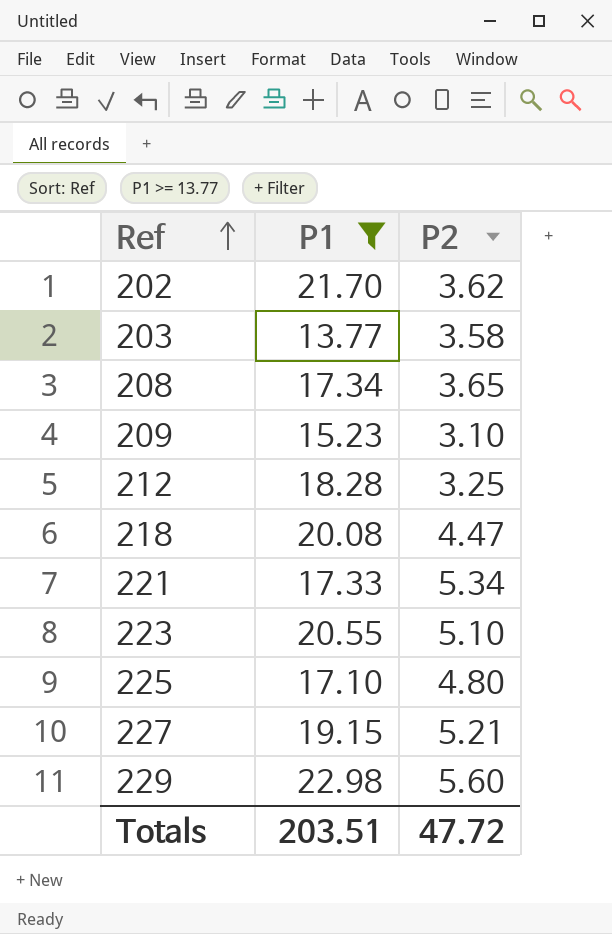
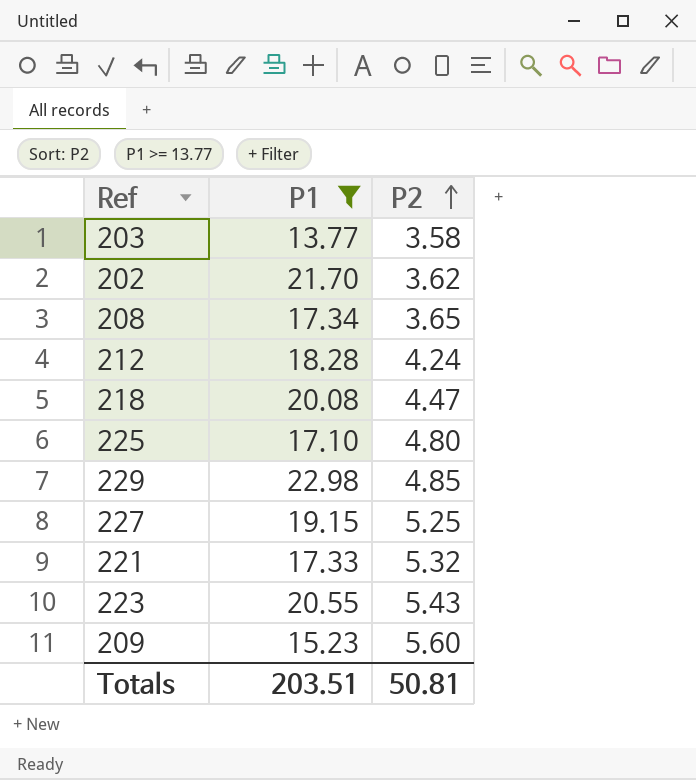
row order: Ref ascending -> P2 ascending
212 | P2: 3.25 -> 4.24
229 | P2: 5.60 -> 4.85
227 | P2: 5.21 -> 5.25
221 | P2: 5.34 -> 5.32
223 | P2: 5.10 -> 5.43
209 | P2: 3.10 -> 5.60
Totals | P2: 47.72 -> 50.81

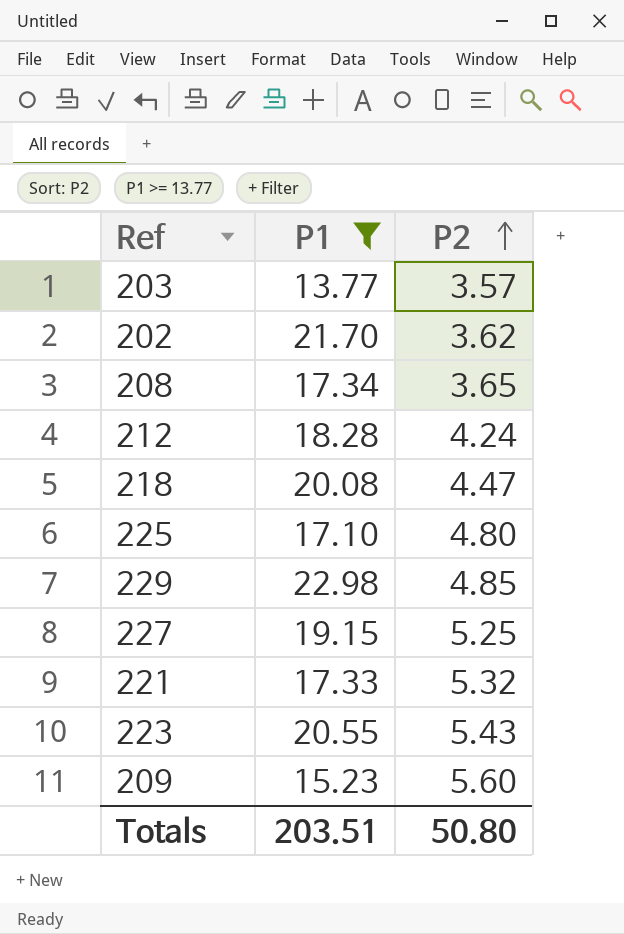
203 | P2: 3.58 -> 3.57
Totals | P2: 50.81 -> 50.80

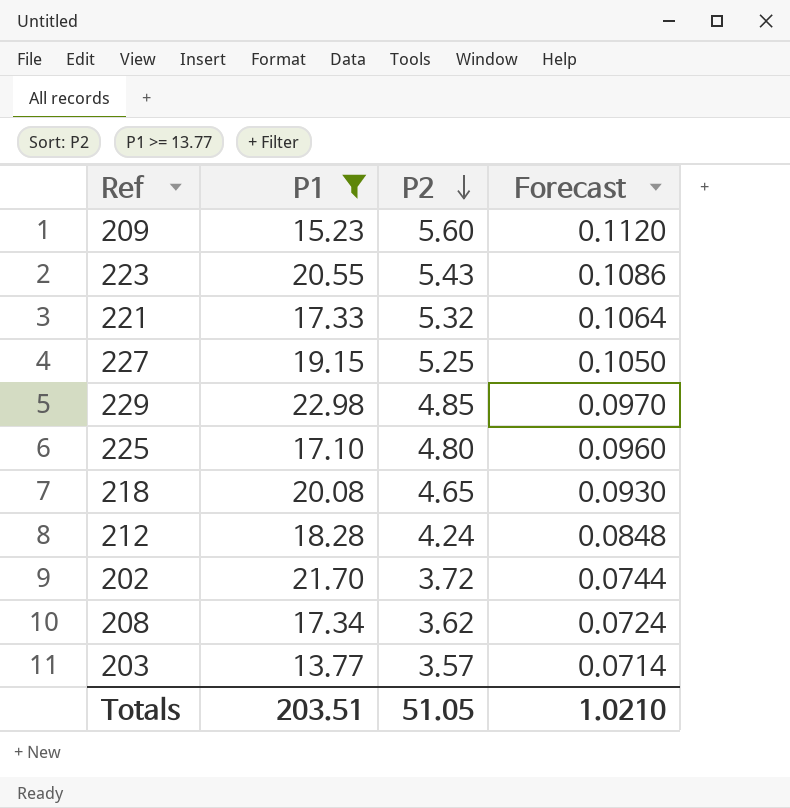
row order: P2 ascending -> P2 descending
column Forecast | formula: none -> [P2] * 0.02
218 | P2: 4.47 -> 4.65
202 | P2: 3.62 -> 3.72
208 | P2: 3.65 -> 3.62
Totals | P2: 50.80 -> 51.05

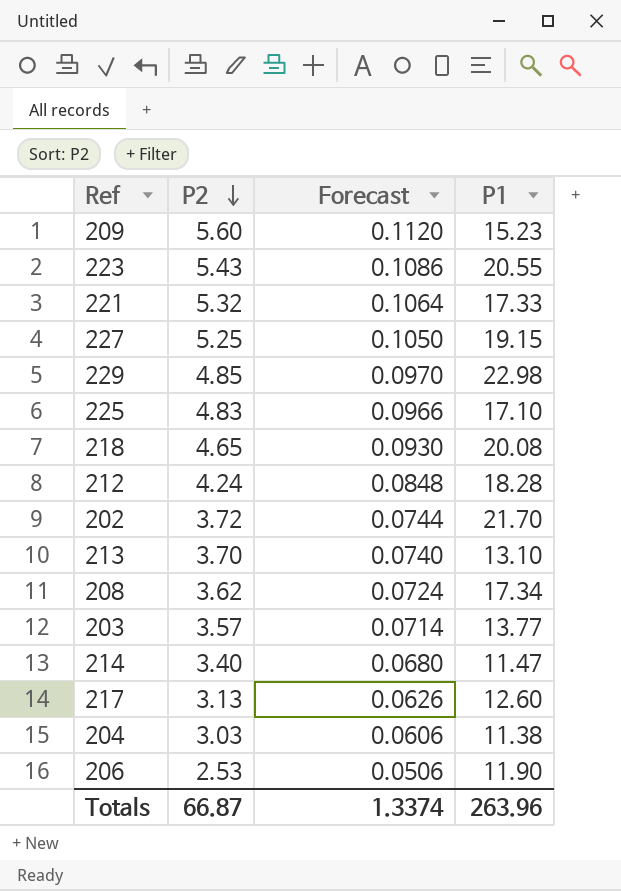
filter: P1 >= 13.77 -> none
column P1 | position: 2 -> 4
225 | P2: 4.80 -> 4.83
225 | Forecast: 0.0960 -> 0.0966
Totals | P2: 51.05 -> 66.87
Totals | Forecast: 1.0210 -> 1.3374
Totals | P1: 203.51 -> 263.96

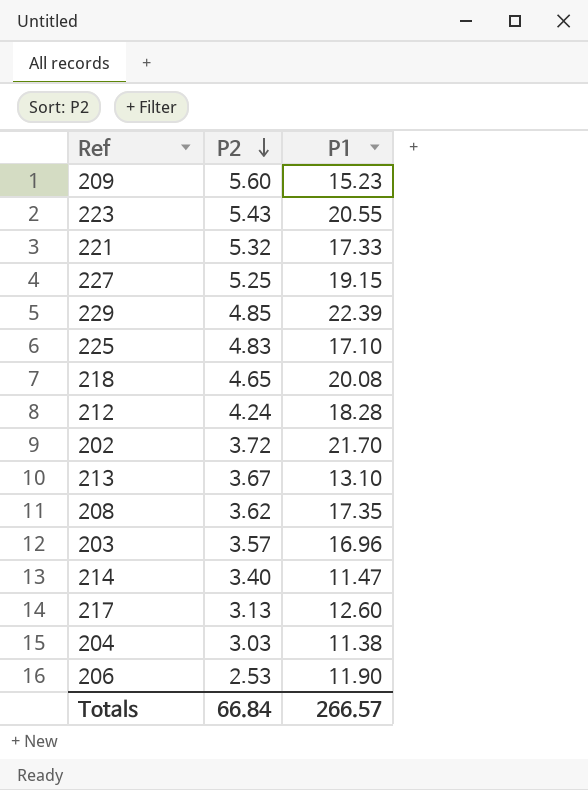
column Forecast | formula: [P2] * 0.02 -> none
229 | P1: 22.98 -> 22.39
213 | P2: 3.70 -> 3.67
208 | P1: 17.34 -> 17.35
203 | P1: 13.77 -> 16.96
Totals | P2: 66.87 -> 66.84
Totals | P1: 263.96 -> 266.57

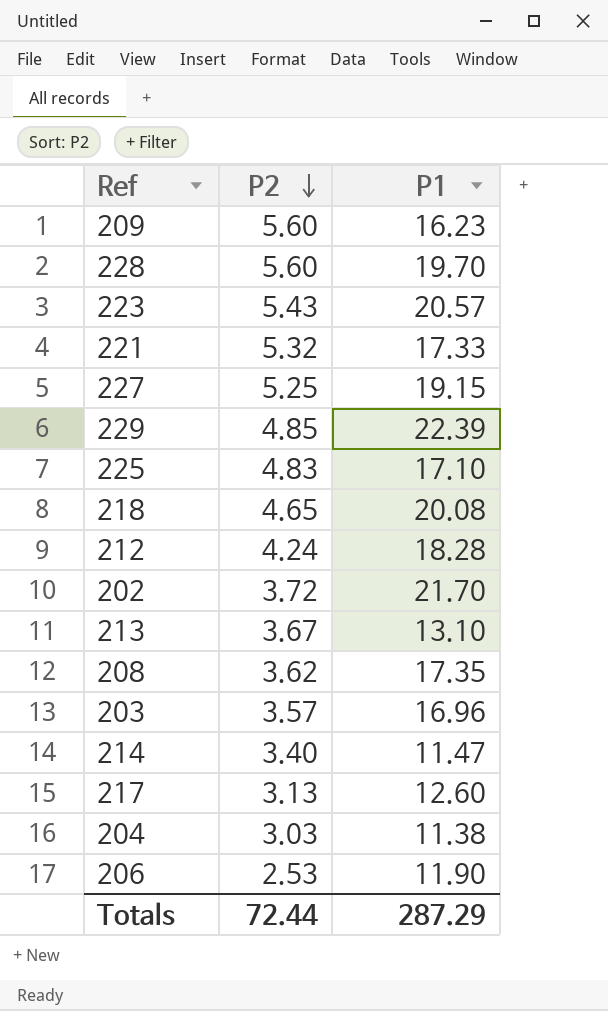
209 | P1: 15.23 -> 16.23
row 228: none -> 5.60 | 19.70
223 | P1: 20.55 -> 20.57
Totals | P2: 66.84 -> 72.44
Totals | P1: 266.57 -> 287.29

